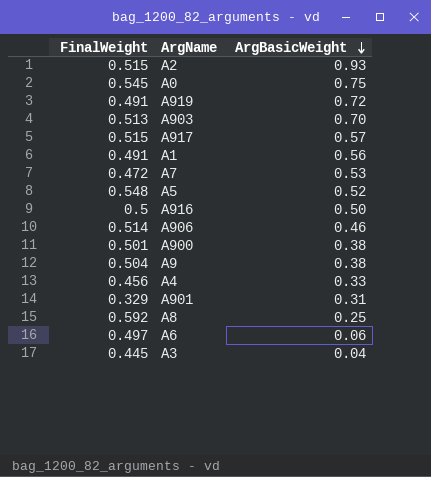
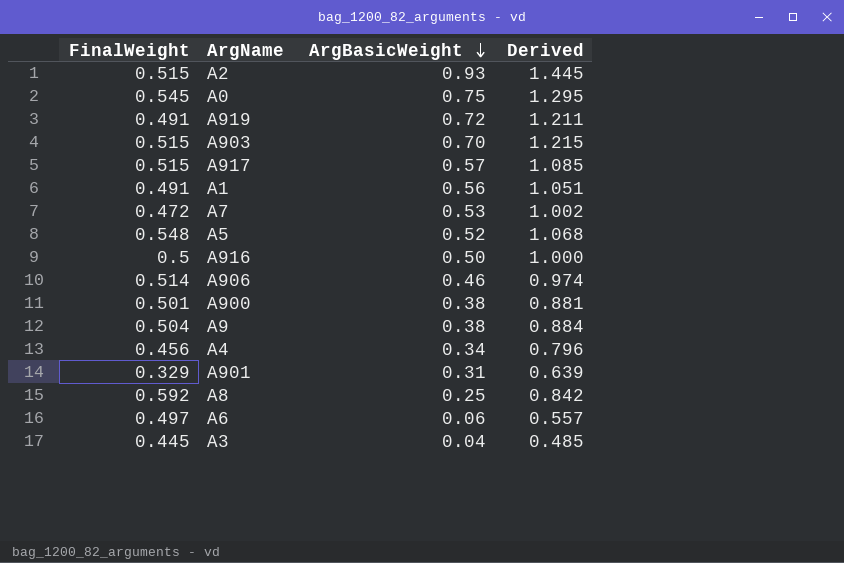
column Derived | formula: none -> [FinalWeight] + [ArgBasicWeight]
A903 | FinalWeight: 0.513 -> 0.515
A4 | ArgBasicWeight: 0.33 -> 0.34

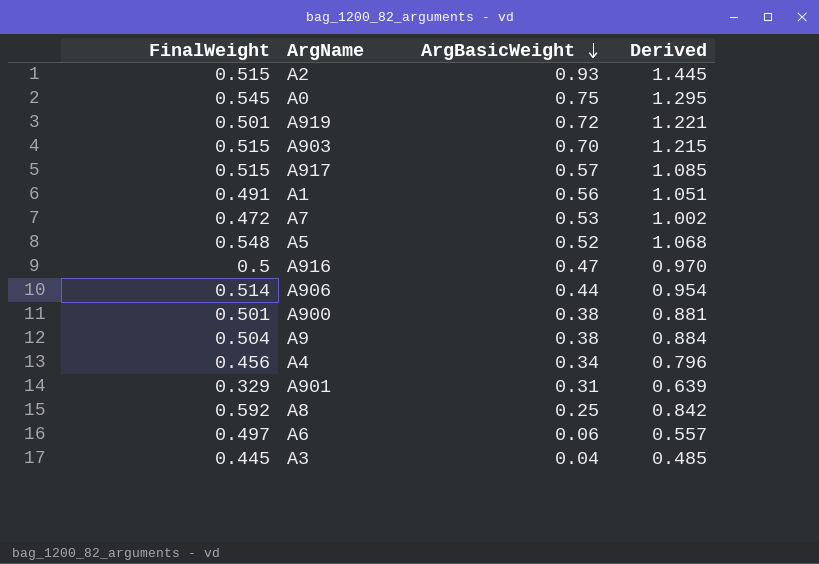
A919 | FinalWeight: 0.491 -> 0.501
A919 | Derived: 1.211 -> 1.221
A916 | ArgBasicWeight: 0.50 -> 0.47
A916 | Derived: 1.000 -> 0.970
A906 | ArgBasicWeight: 0.46 -> 0.44
A906 | Derived: 0.974 -> 0.954

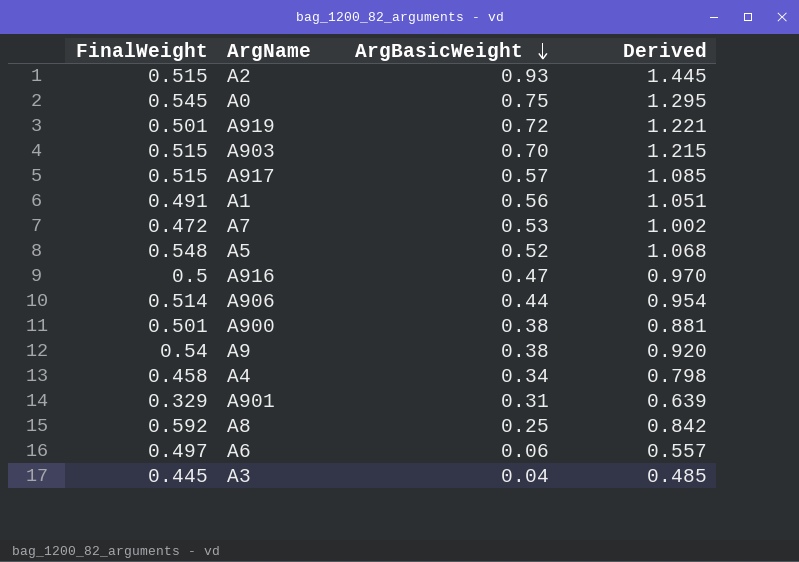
A9 | FinalWeight: 0.504 -> 0.54
A9 | Derived: 0.884 -> 0.920
A4 | FinalWeight: 0.456 -> 0.458
A4 | Derived: 0.796 -> 0.798

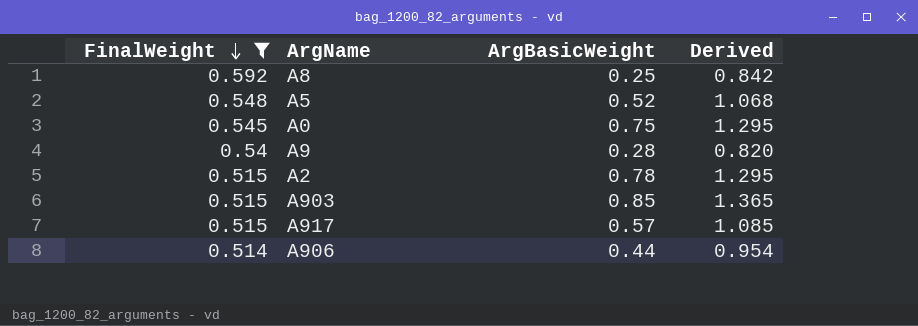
filter: none -> FinalWeight >= 0.514
row order: ArgBasicWeight descending -> FinalWeight descending
A9 | ArgBasicWeight: 0.38 -> 0.28
A9 | Derived: 0.920 -> 0.820
A2 | ArgBasicWeight: 0.93 -> 0.78
A2 | Derived: 1.445 -> 1.295
A903 | ArgBasicWeight: 0.70 -> 0.85
A903 | Derived: 1.215 -> 1.365

